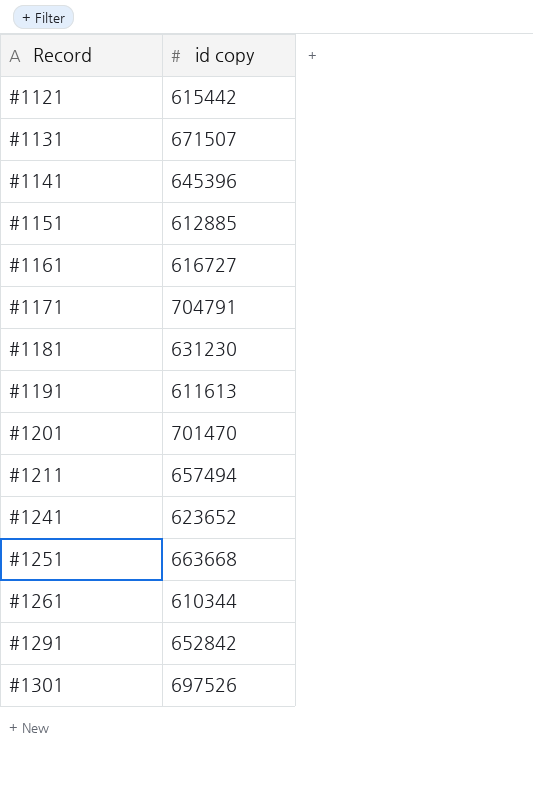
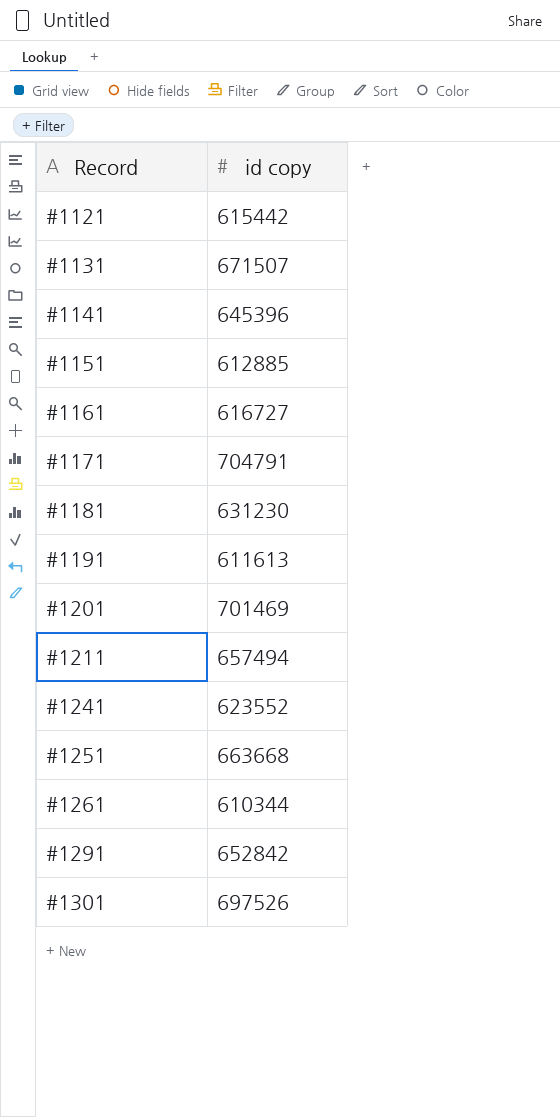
#1201 | id copy: 701470 -> 701469
#1241 | id copy: 623652 -> 623552

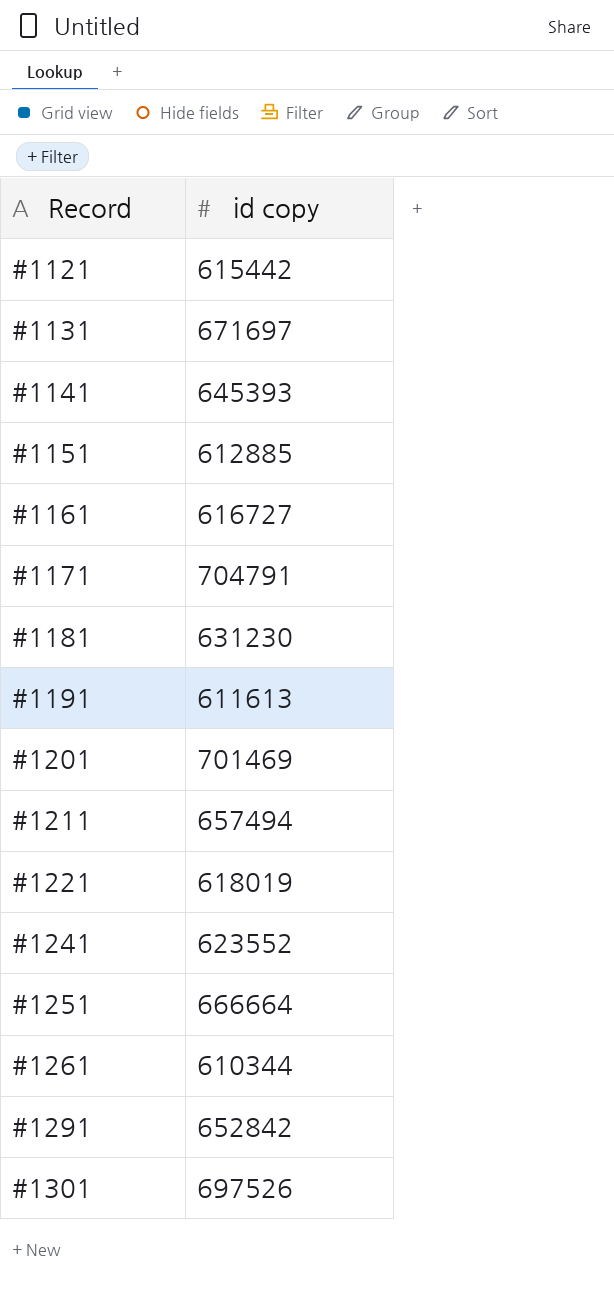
#1131 | id copy: 671507 -> 671697
#1141 | id copy: 645396 -> 645393
row #1221: none -> 618019
#1251 | id copy: 663668 -> 666664

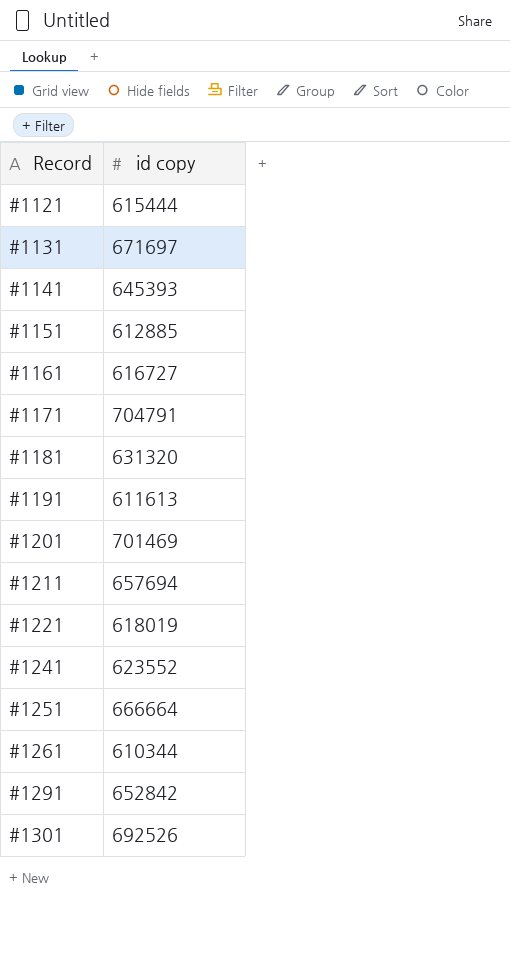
#1121 | id copy: 615442 -> 615444
#1181 | id copy: 631230 -> 631320
#1211 | id copy: 657494 -> 657694
#1301 | id copy: 697526 -> 692526

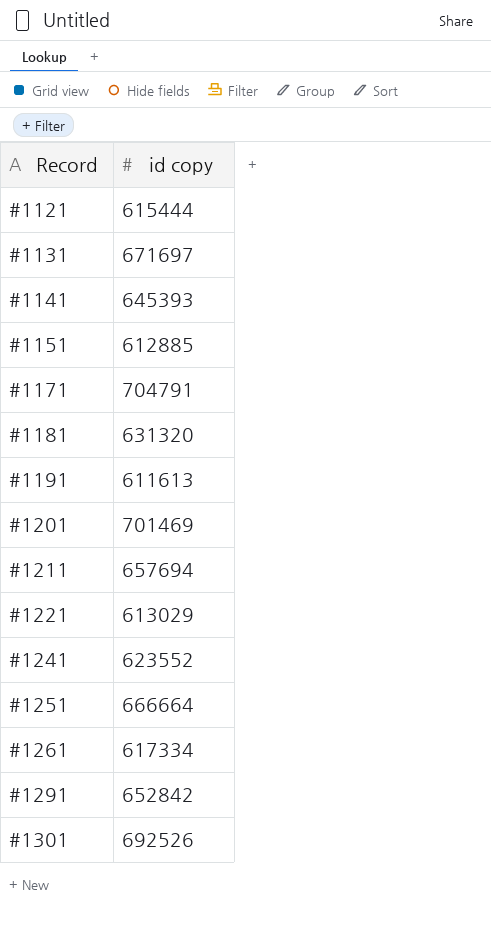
row #1161: 616727 -> none
#1221 | id copy: 618019 -> 613029
#1261 | id copy: 610344 -> 617334

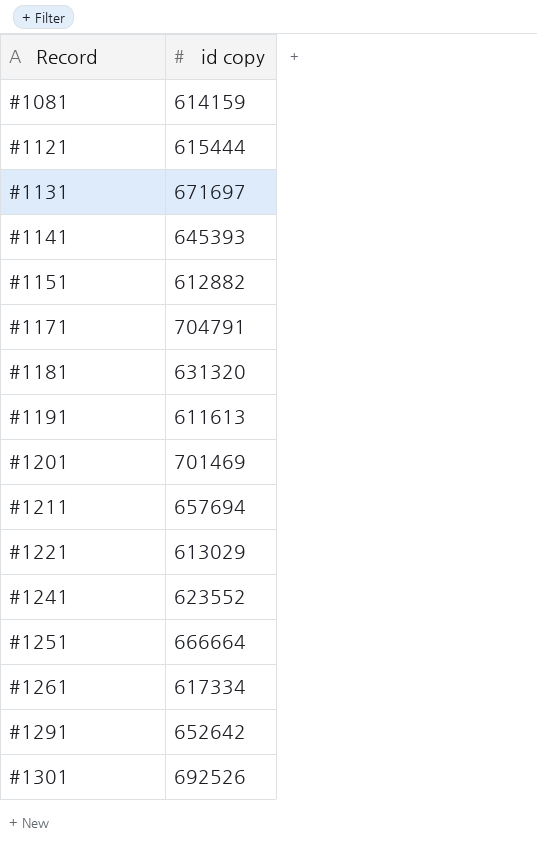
row #1081: none -> 614159
#1151 | id copy: 612885 -> 612882
#1291 | id copy: 652842 -> 652642

